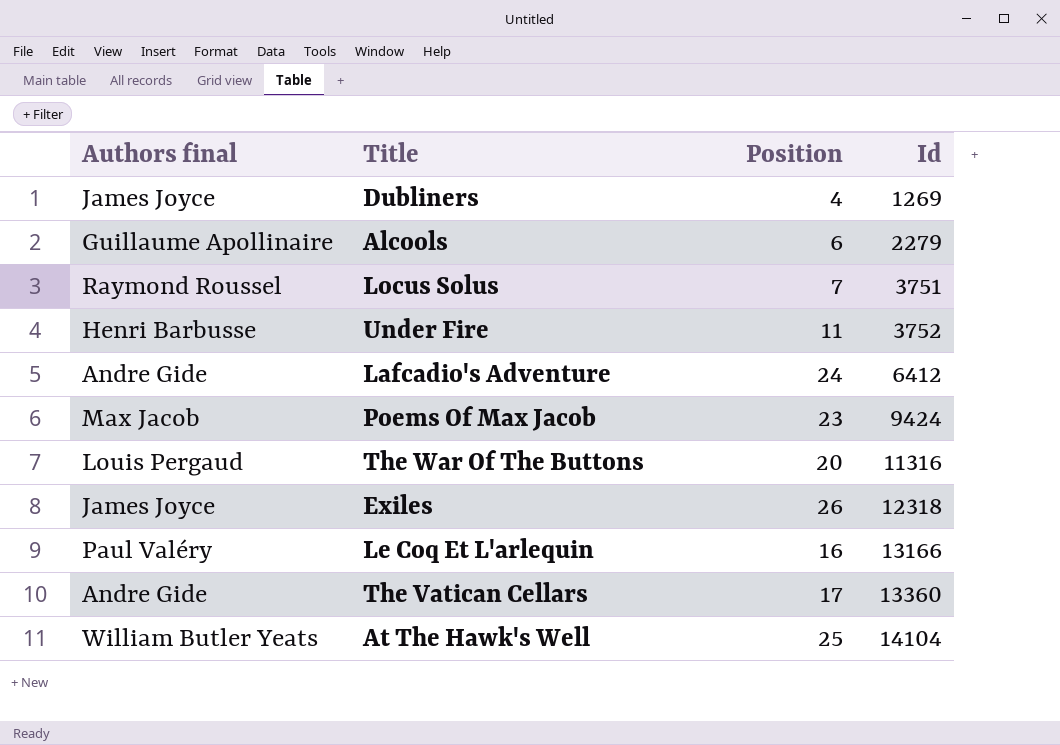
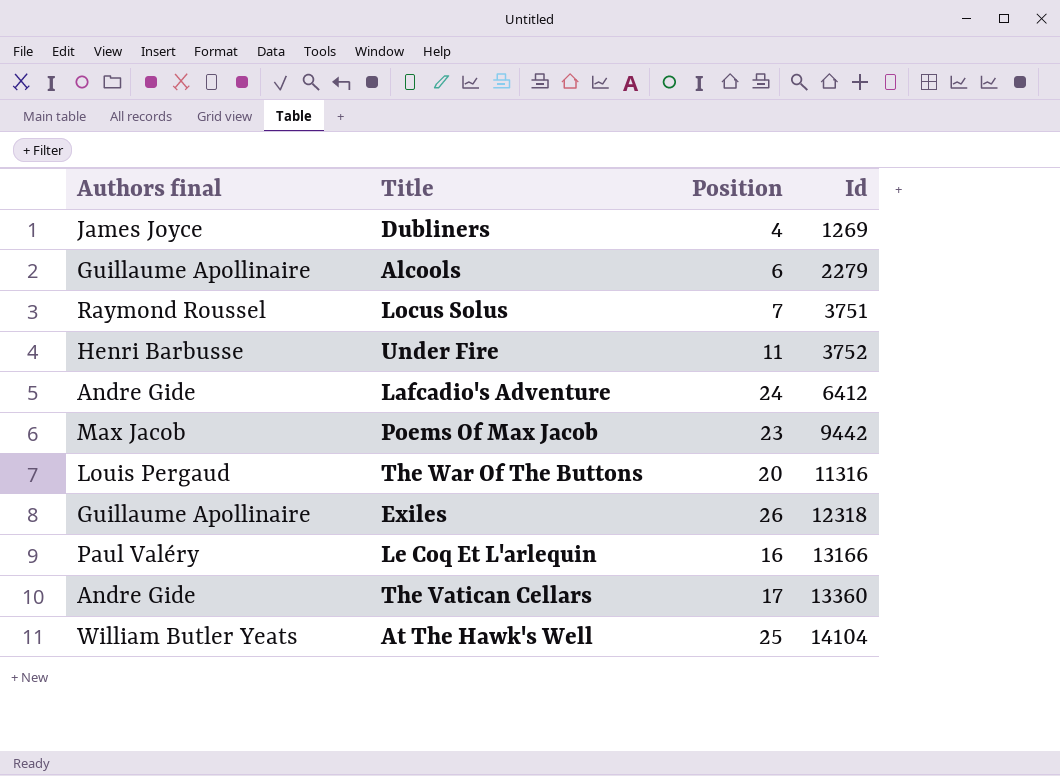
Poems Of Max Jacob | Id: 9424 -> 9442
Exiles | Authors final: James Joyce -> Guillaume Apollinaire

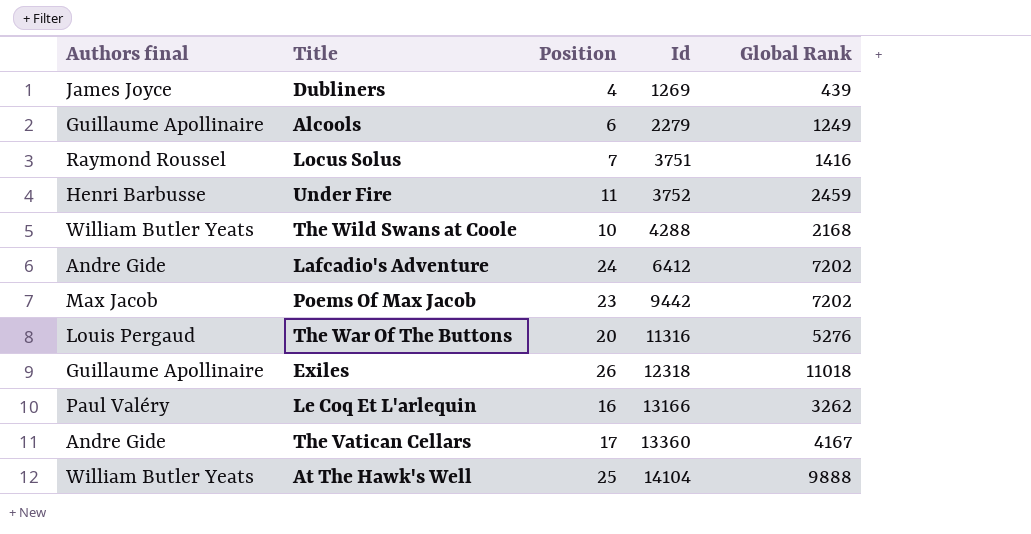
column Global Rank | position: none -> 5
row The Wild Swans at Coole: none -> William Butler Yeats | 10 | 4288 | 2168

